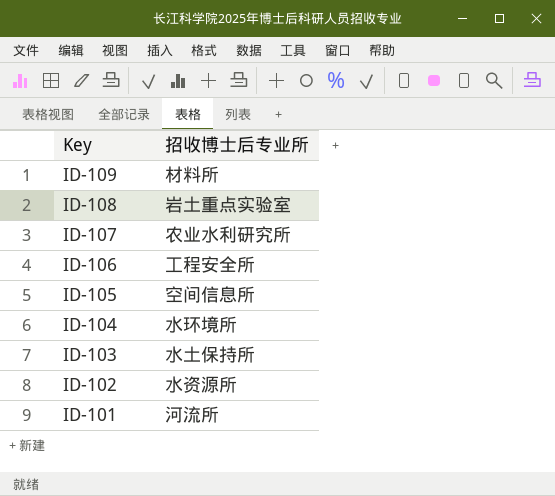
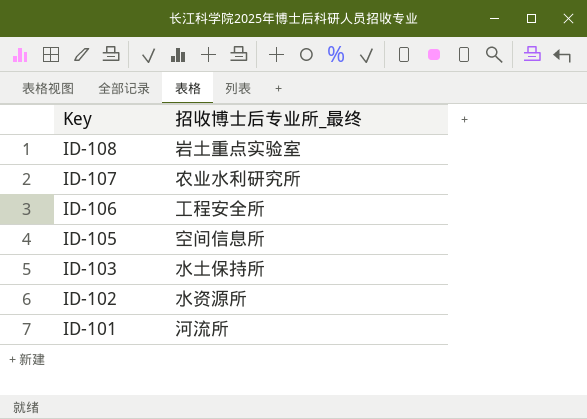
column name: 招收博士后专业所 -> 招收博士后专业所_最终
row ID-109: 材料所 -> none
row ID-104: 水环境所 -> none

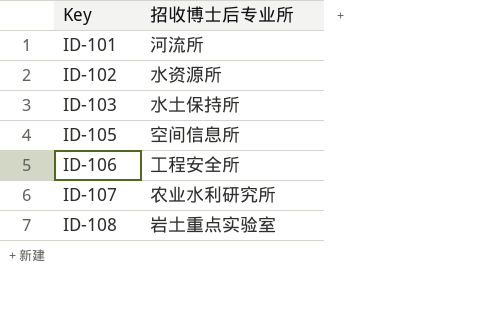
row order: Key descending -> Key ascending
column name: 招收博士后专业所_最终 -> 招收博士后专业所

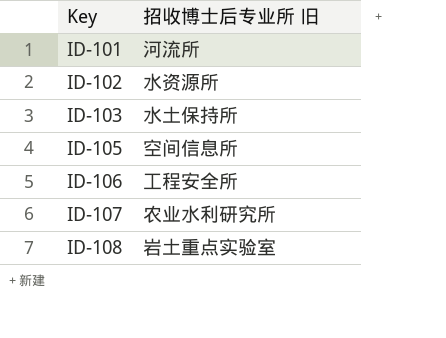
column name: 招收博士后专业所 -> 招收博士后专业所 旧

